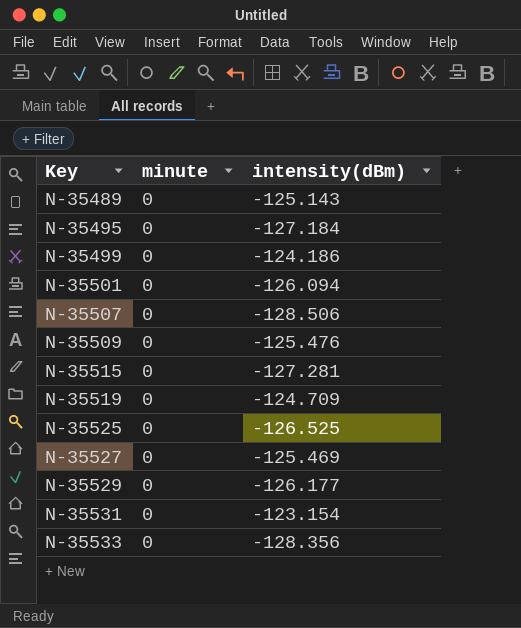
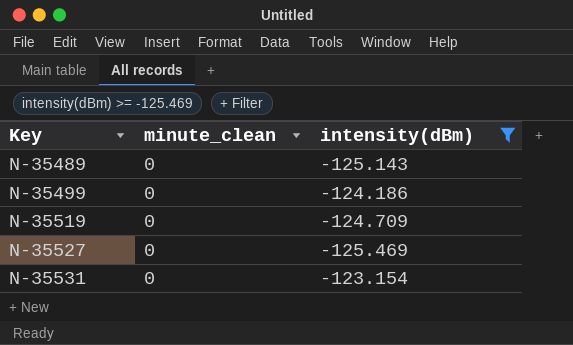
filter: none -> intensity(dBm) >= -125.469
column name: minute -> minute_clean

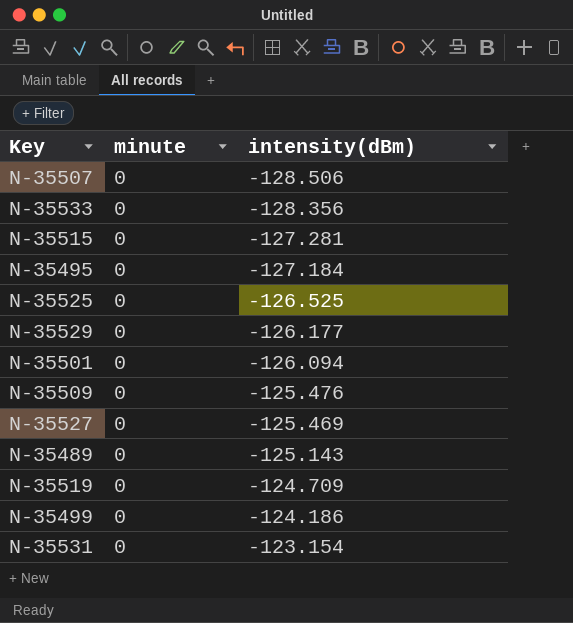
filter: intensity(dBm) >= -125.469 -> none
row order: Key ascending -> intensity(dBm) ascending
column name: minute_clean -> minute

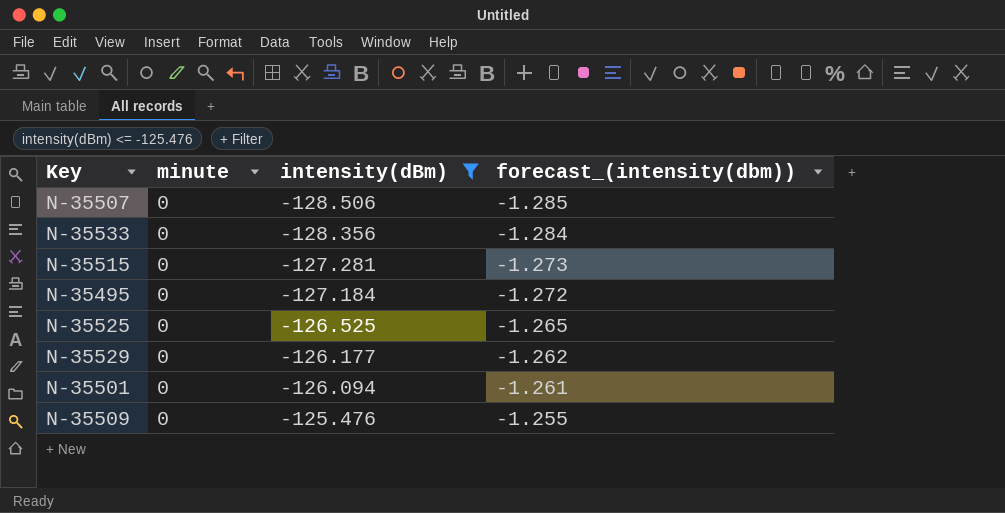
filter: none -> intensity(dBm) <= -125.476
column forecast_(intensity(dbm)) | formula: none -> [intensity(dBm)] * 0.01

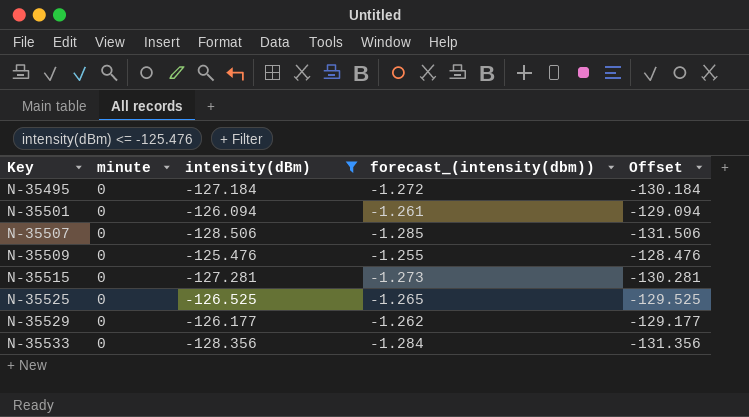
row order: intensity(dBm) ascending -> Key ascending
column Offset | formula: none -> [intensity(dBm)] - 3

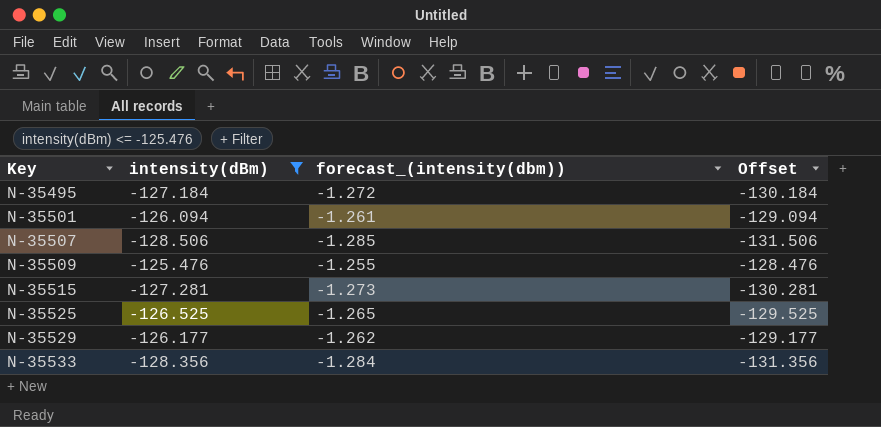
column minute | position: 2 -> none

